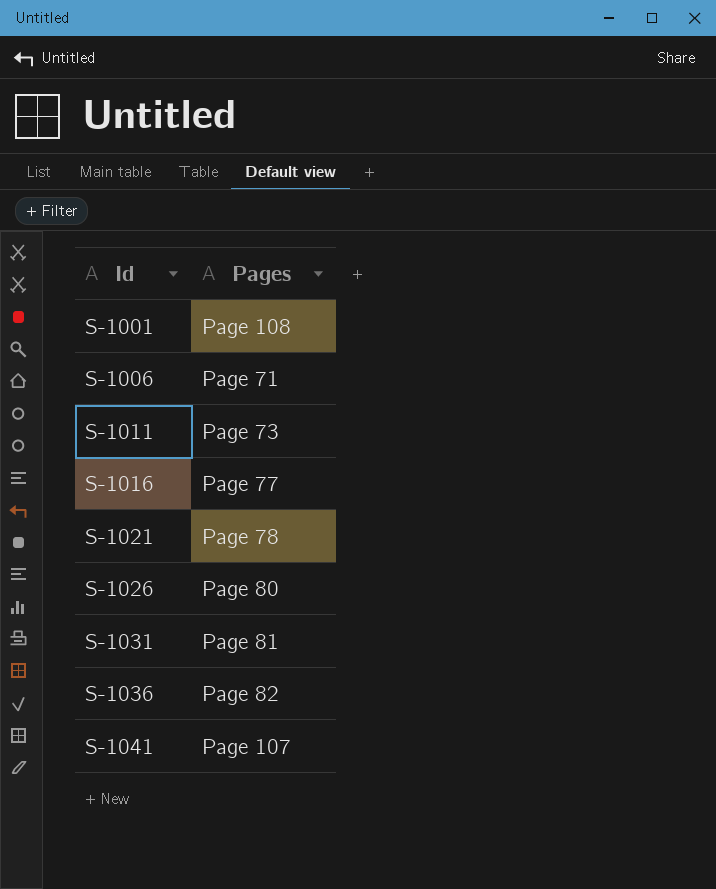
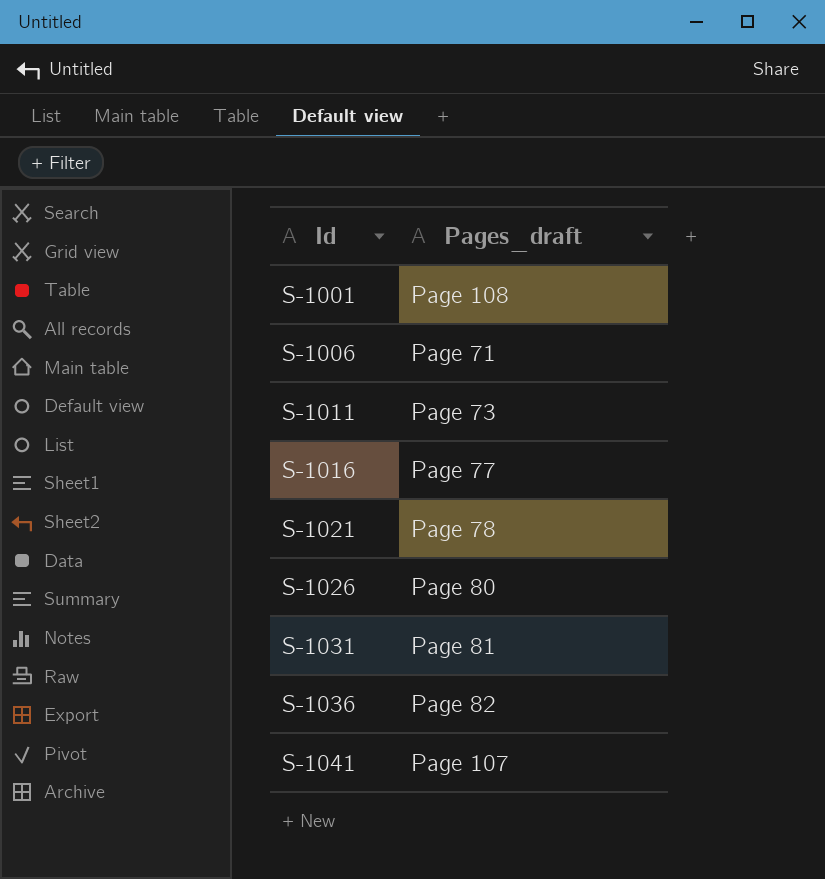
column name: Pages -> Pages_draft

